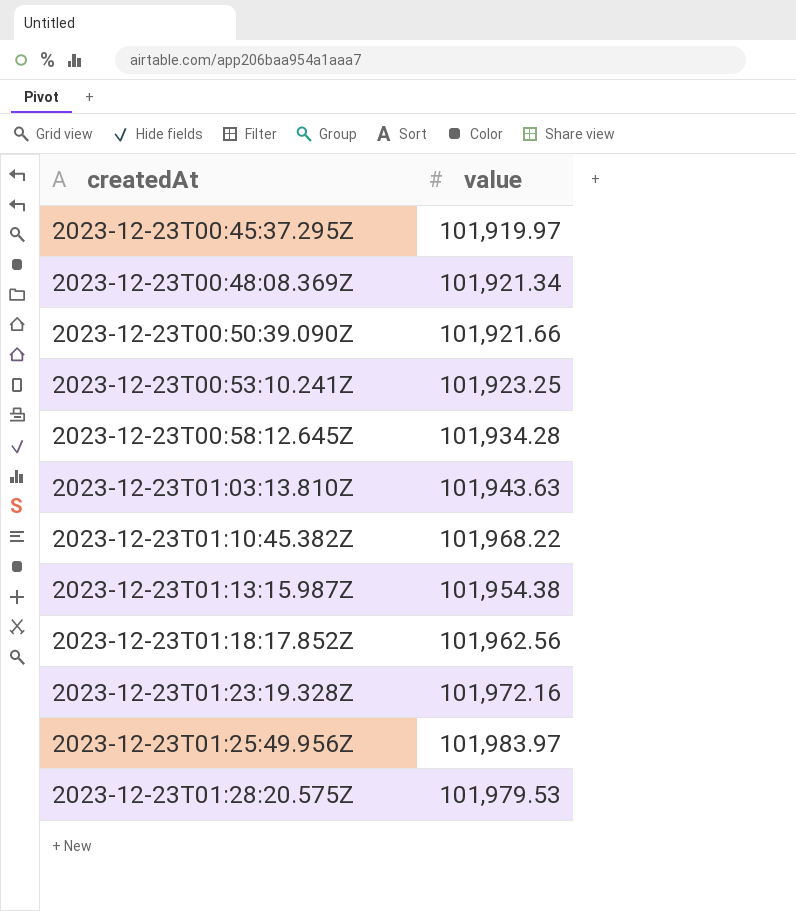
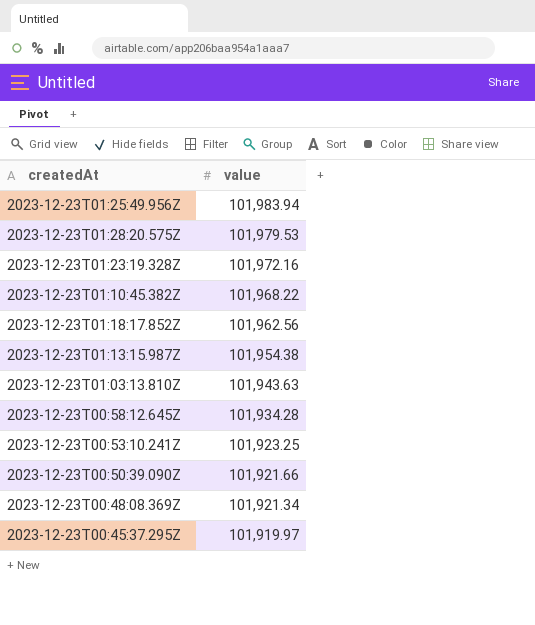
row order: createdAt ascending -> value descending
2023-12-23T01:25:49.956Z | value: 101,983.97 -> 101,983.94

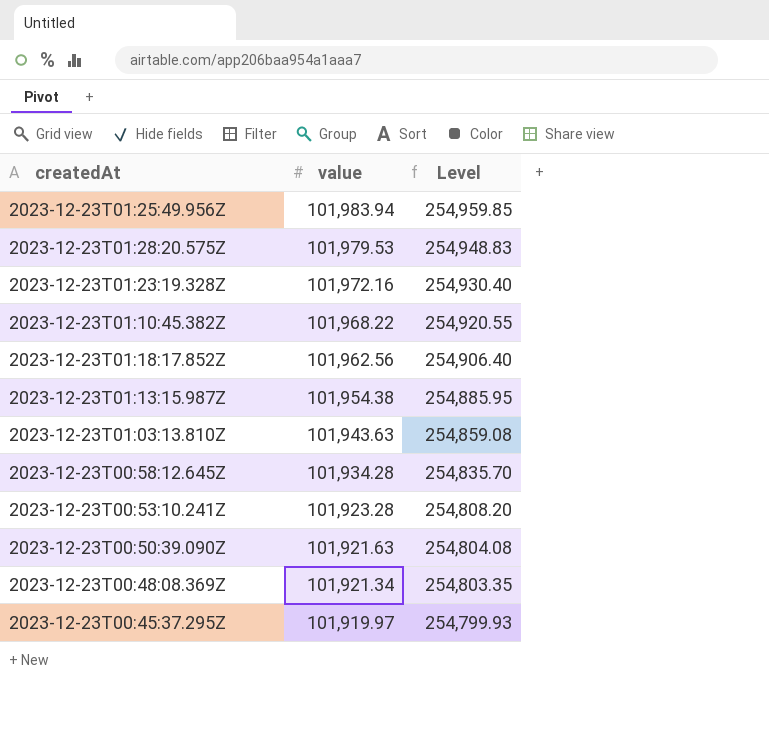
column Level | formula: none -> [value] * 2.5
2023-12-23T00:53:10.241Z | value: 101,923.25 -> 101,923.28
2023-12-23T00:50:39.090Z | value: 101,921.66 -> 101,921.63

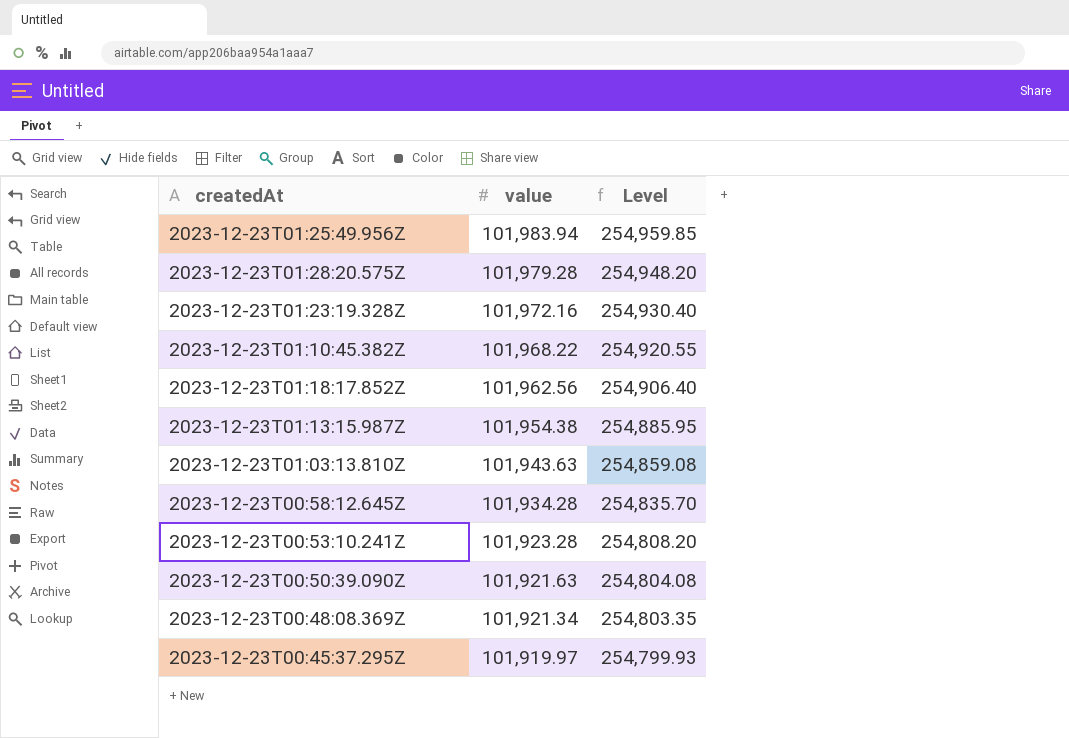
2023-12-23T01:28:20.575Z | value: 101,979.53 -> 101,979.28
2023-12-23T01:28:20.575Z | Level: 254,948.83 -> 254,948.20

